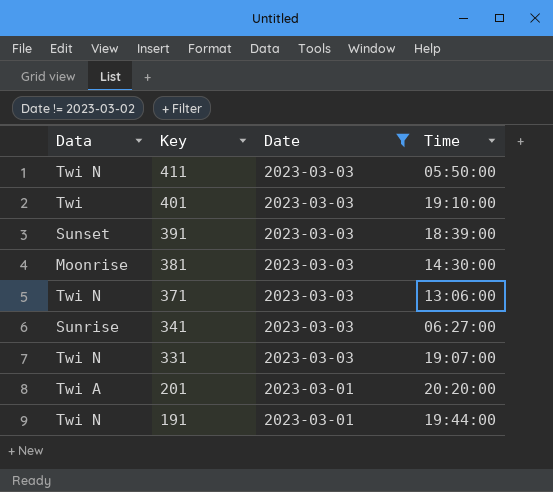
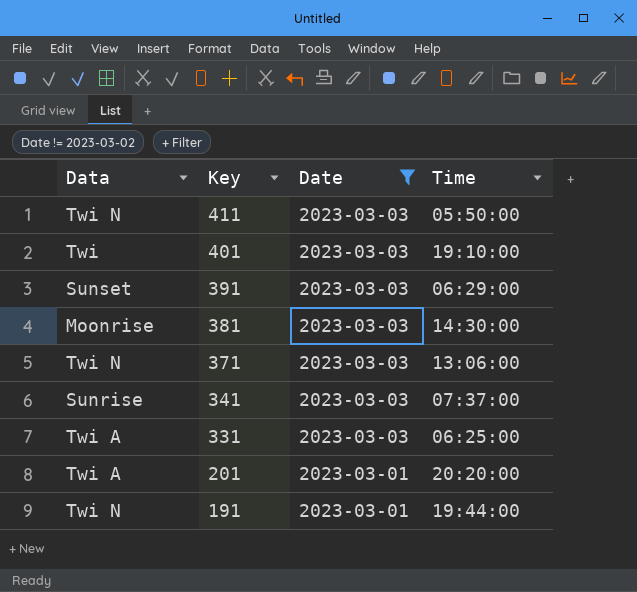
391 | Time: 18:39:00 -> 06:29:00
341 | Time: 06:27:00 -> 07:37:00
331 | Data: Twi N -> Twi A
331 | Time: 19:07:00 -> 06:25:00

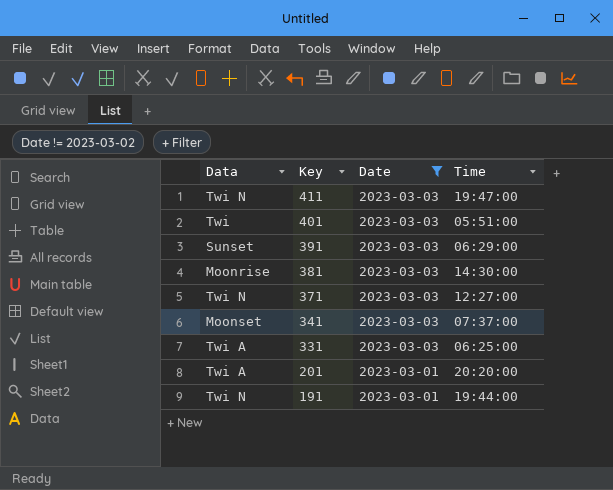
411 | Time: 05:50:00 -> 19:47:00
401 | Time: 19:10:00 -> 05:51:00
371 | Time: 13:06:00 -> 12:27:00
341 | Data: Sunrise -> Moonset

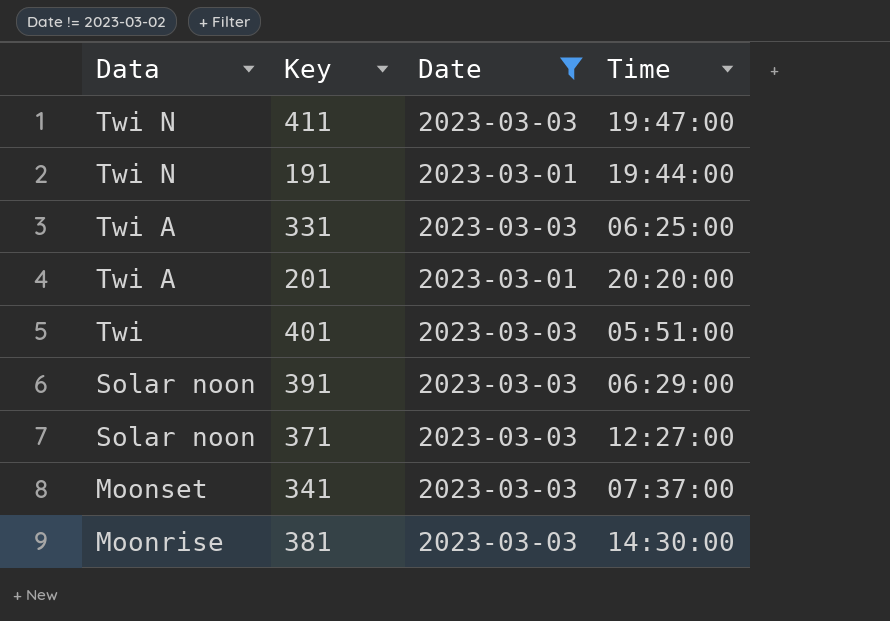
row order: Key descending -> Data descending
391 | Data: Sunset -> Solar noon
371 | Data: Twi N -> Solar noon

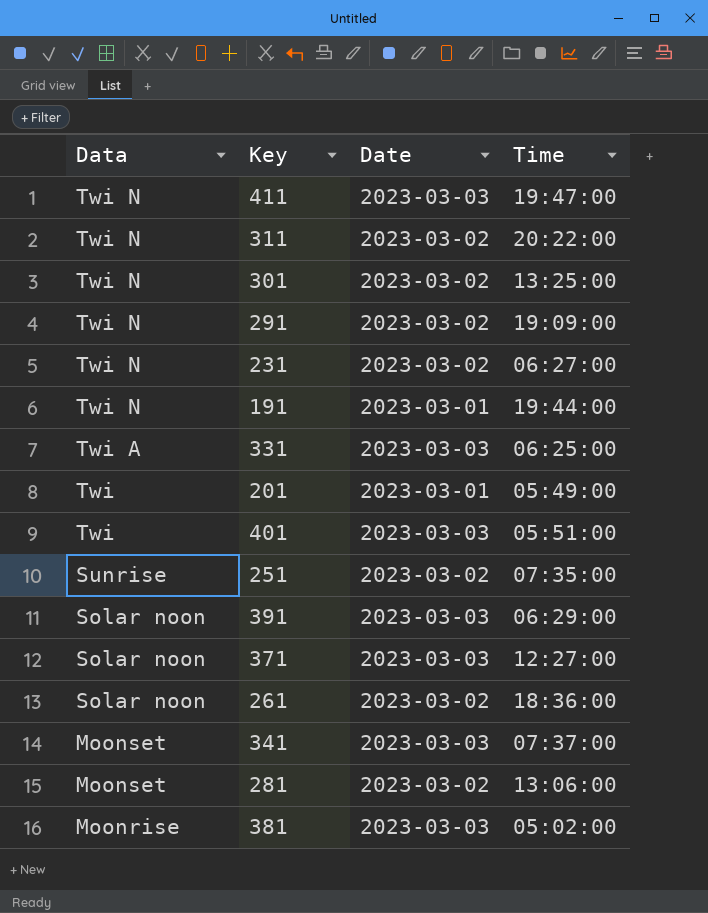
filter: Date != 2023-03-02 -> none
201 | Data: Twi A -> Twi
201 | Time: 20:20:00 -> 05:49:00
381 | Time: 14:30:00 -> 05:02:00

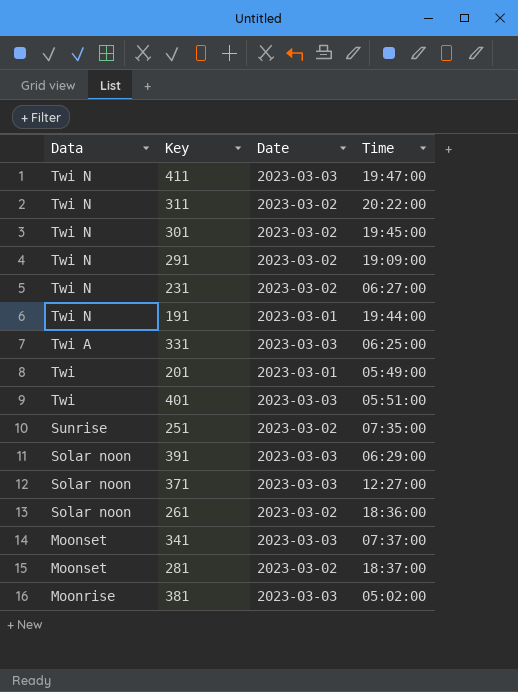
301 | Time: 13:25:00 -> 19:45:00
281 | Time: 13:06:00 -> 18:37:00

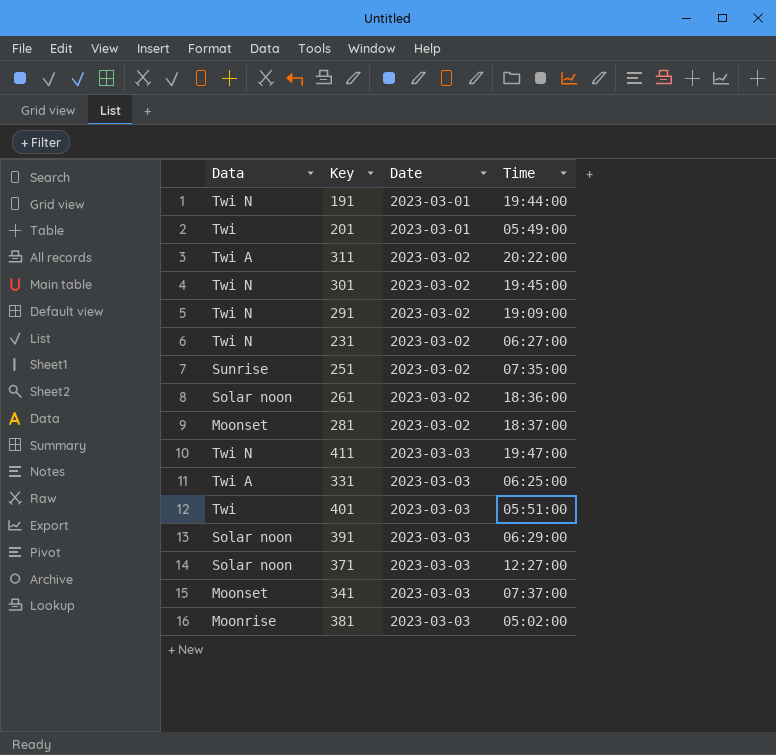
row order: Data descending -> Date ascending
311 | Data: Twi N -> Twi A

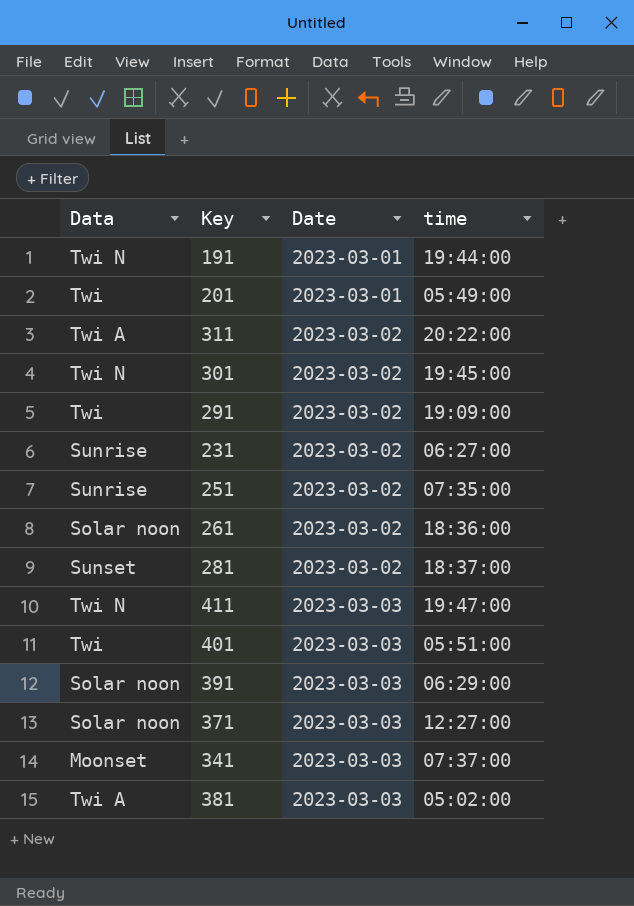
column name: Time -> time
row 331: Twi A | 2023-03-03 | 06:25:00 -> none
291 | Data: Twi N -> Twi
231 | Data: Twi N -> Sunrise
281 | Data: Moonset -> Sunset
381 | Data: Moonrise -> Twi A

